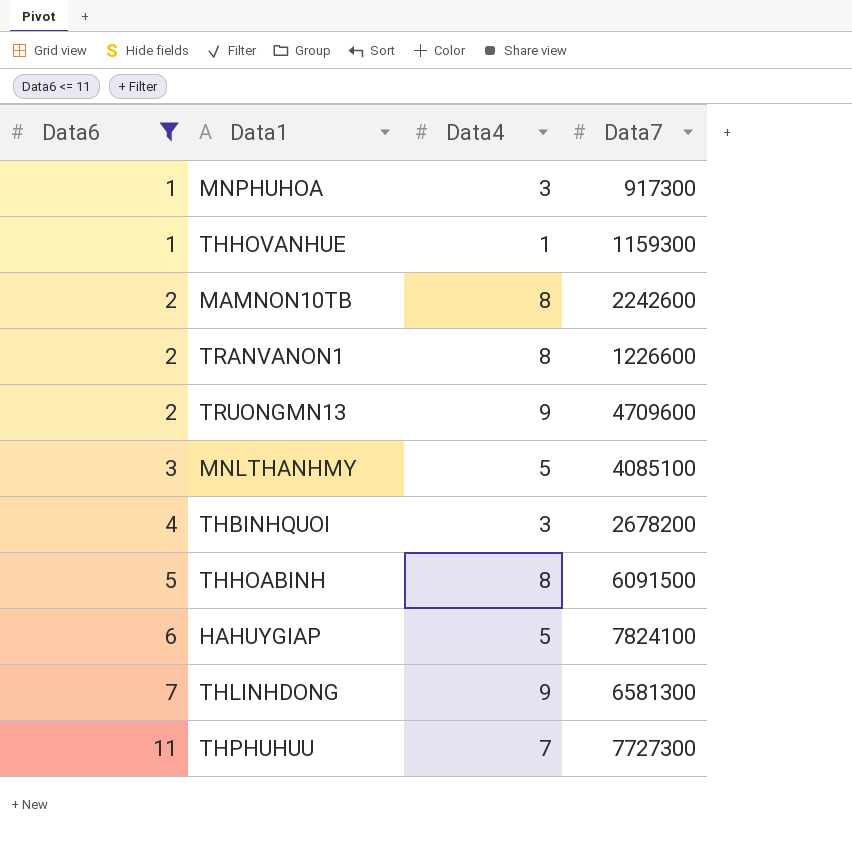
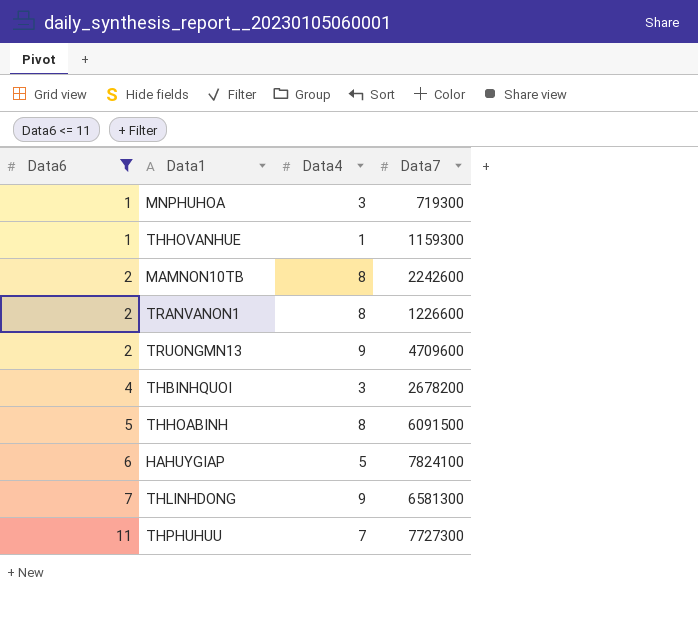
row MNLTHANHMY: 3 | 5 | 4085100 -> none
MNPHUHOA | Data7: 917300 -> 719300

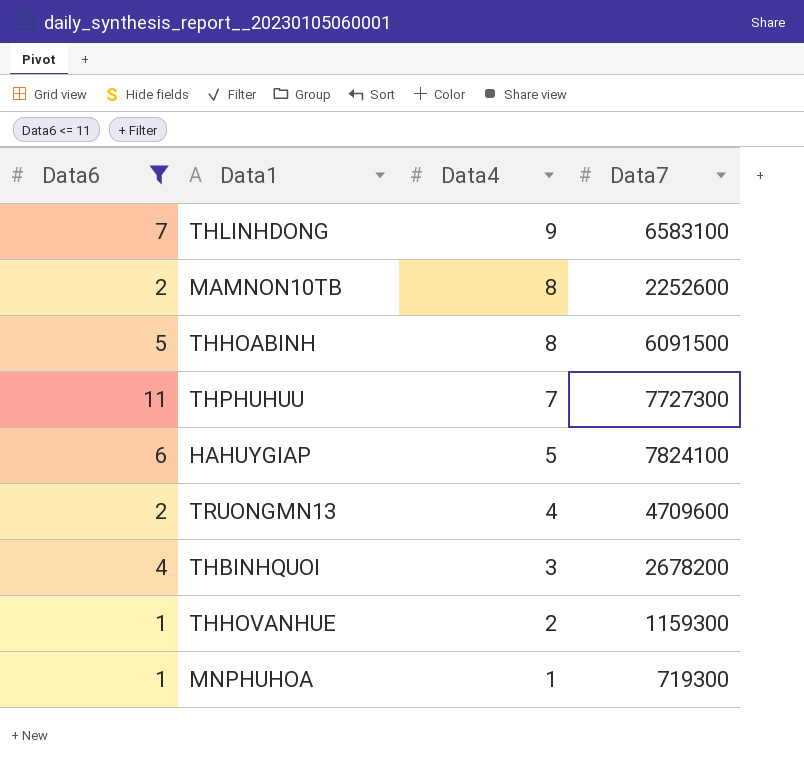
row order: Data6 ascending -> Data4 descending
row TRANVANON1: 2 | 8 | 1226600 -> none
THLINHDONG | Data7: 6581300 -> 6583100
MAMNON10TB | Data7: 2242600 -> 2252600
TRUONGMN13 | Data4: 9 -> 4
THHOVANHUE | Data4: 1 -> 2
MNPHUHOA | Data4: 3 -> 1

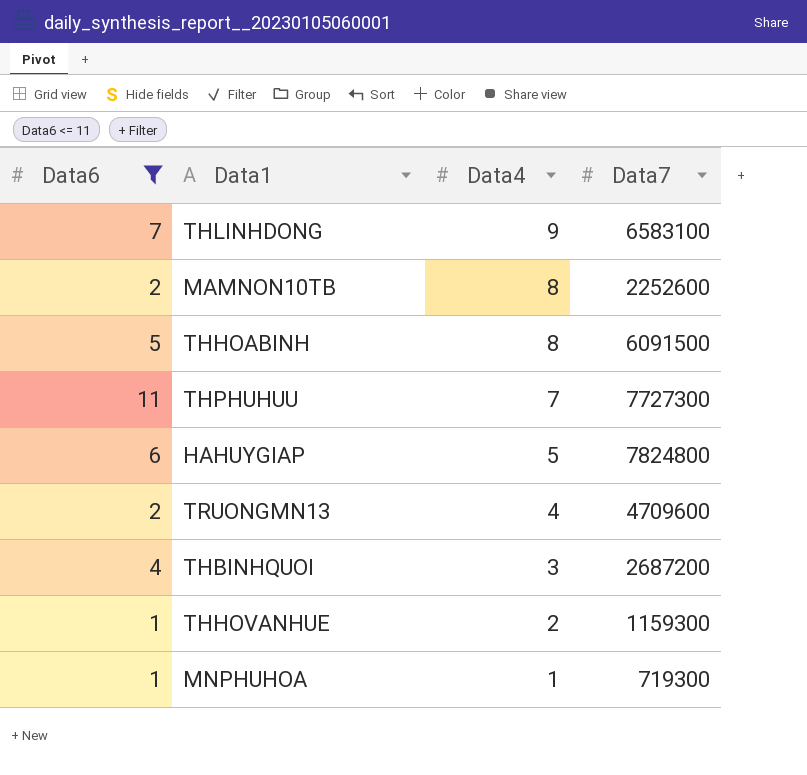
HAHUYGIAP | Data7: 7824100 -> 7824800
THBINHQUOI | Data7: 2678200 -> 2687200

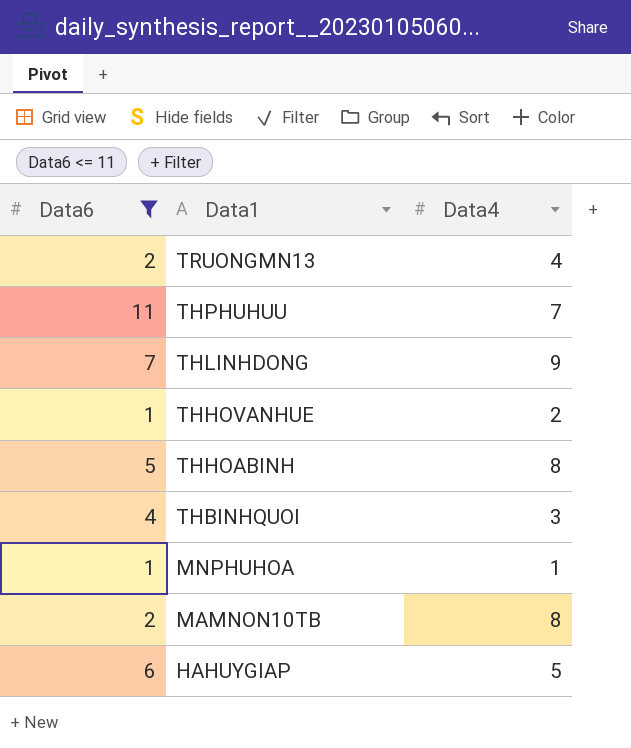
row order: Data4 descending -> Data1 descending
column Data7 | position: 4 -> none

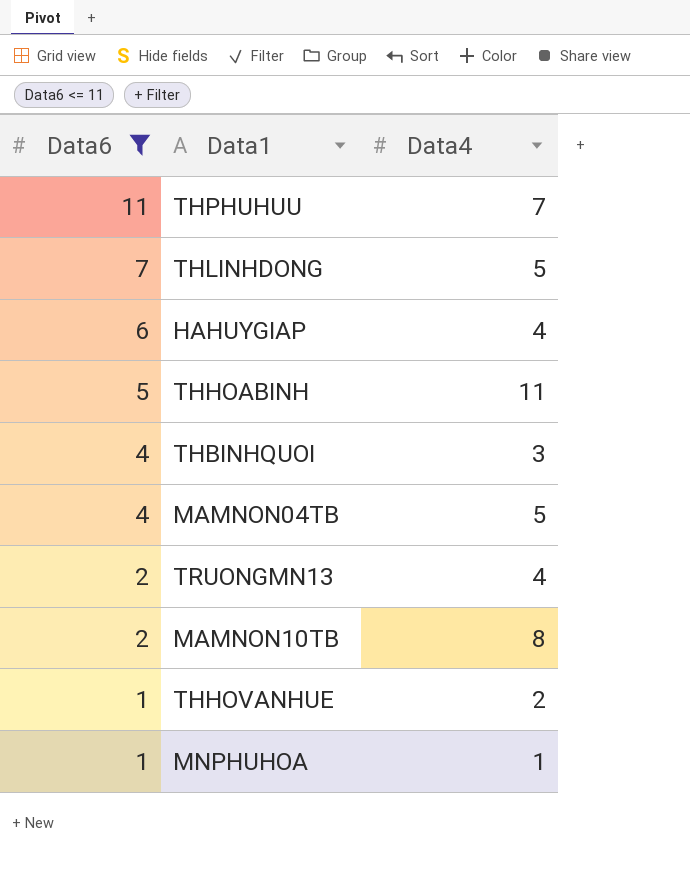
row order: Data1 descending -> Data6 descending
THLINHDONG | Data4: 9 -> 5
HAHUYGIAP | Data4: 5 -> 4
THHOABINH | Data4: 8 -> 11
row MAMNON04TB: none -> 4 | 5

